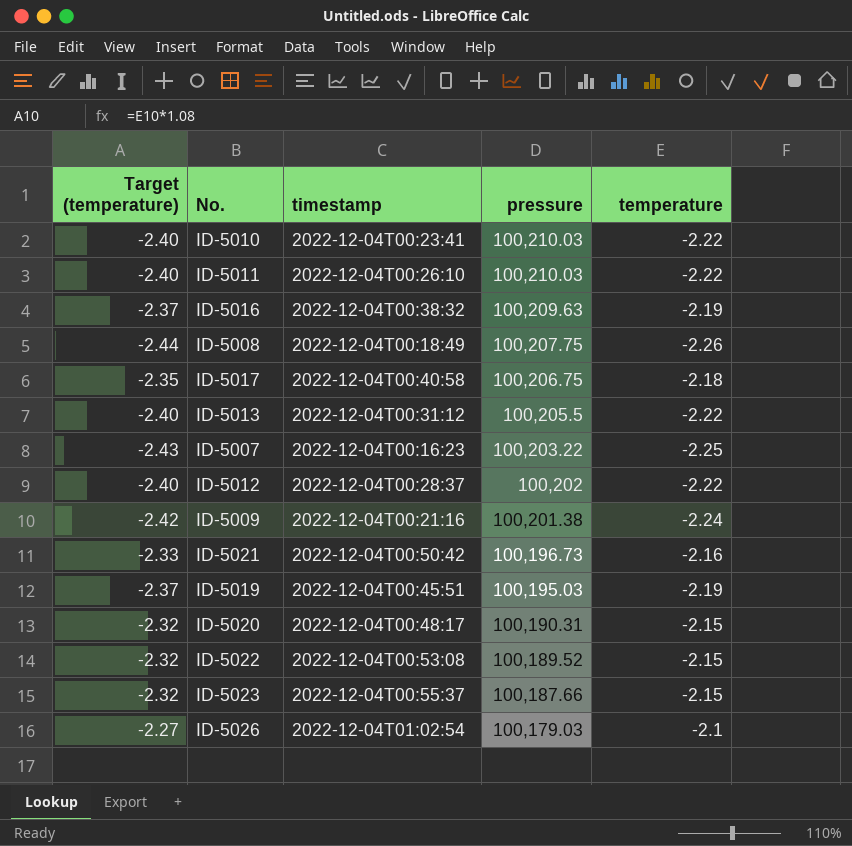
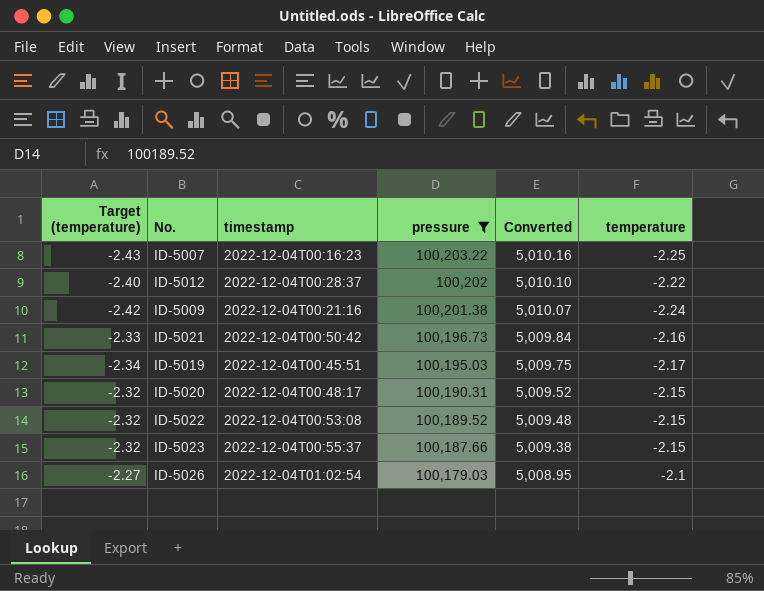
filter: none -> pressure <= 100,203.22
column Converted | formula: none -> [pressure] * 0.05
ID-5019 | Target (temperature): -2.37 -> -2.34
ID-5019 | temperature: -2.19 -> -2.17

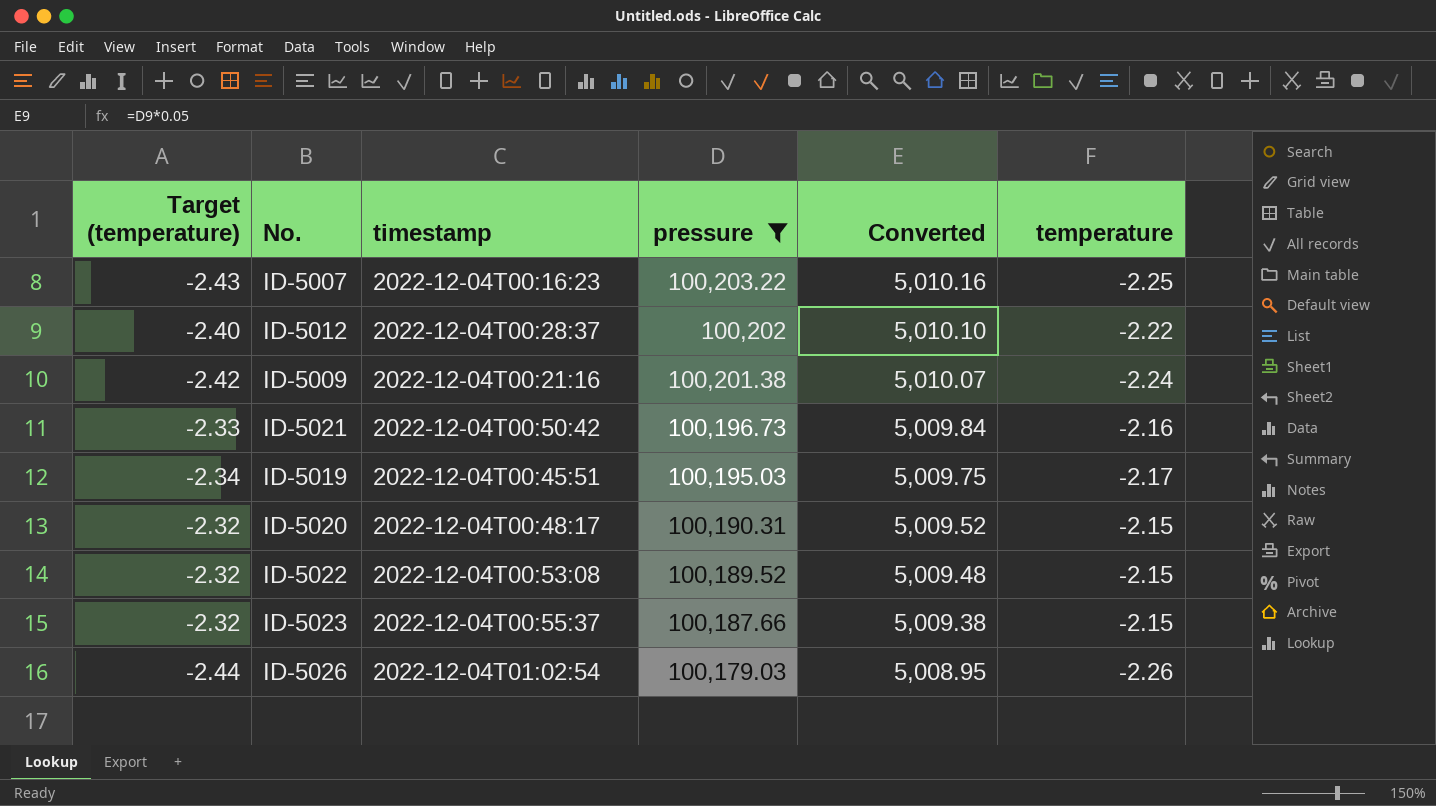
ID-5026 | Target (temperature): -2.27 -> -2.44
ID-5026 | temperature: -2.1 -> -2.26

